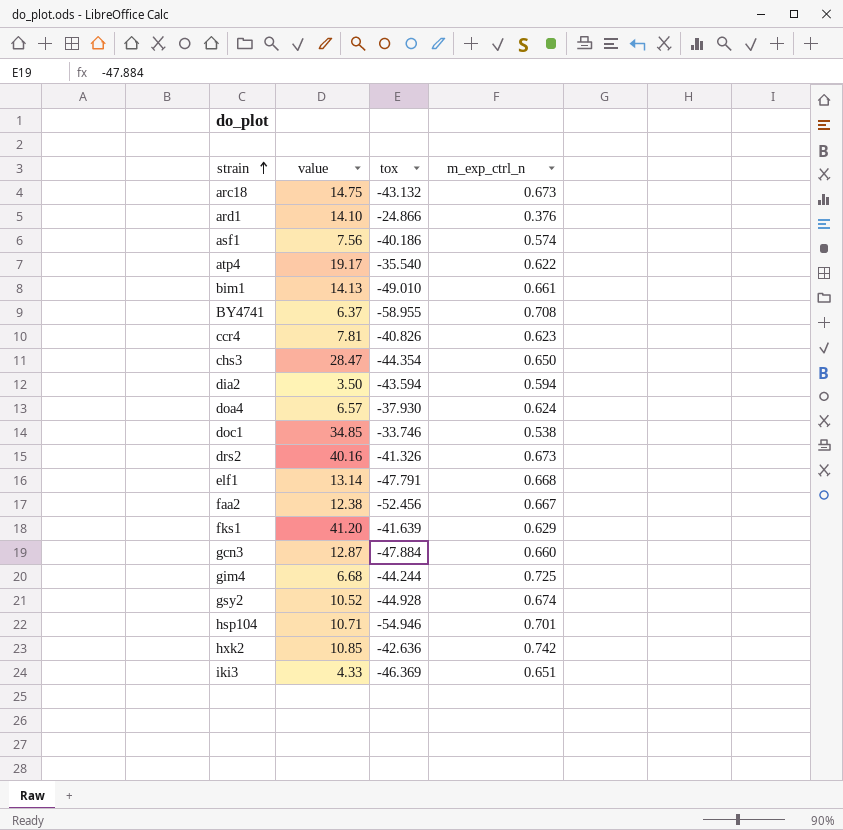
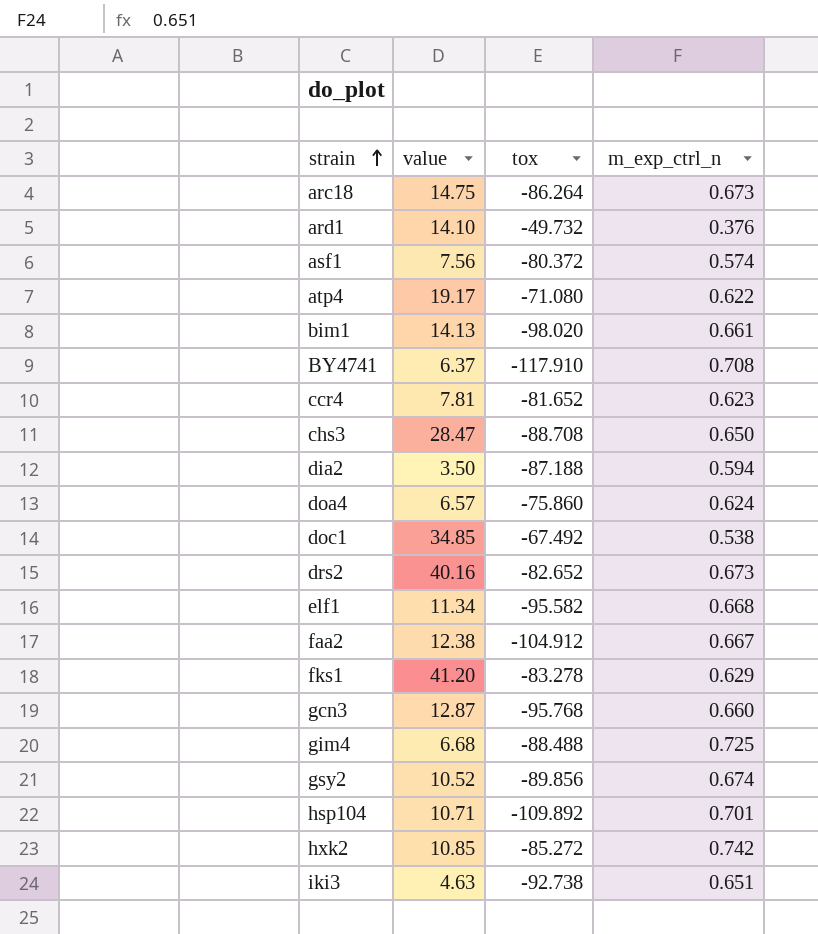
arc18 | tox: -43.132 -> -86.264
ard1 | tox: -24.866 -> -49.732
asf1 | tox: -40.186 -> -80.372
atp4 | tox: -35.540 -> -71.080
bim1 | tox: -49.010 -> -98.020
BY4741 | tox: -58.955 -> -117.910
ccr4 | tox: -40.826 -> -81.652
chs3 | tox: -44.354 -> -88.708
dia2 | tox: -43.594 -> -87.188
doa4 | tox: -37.930 -> -75.860
doc1 | tox: -33.746 -> -67.492
drs2 | tox: -41.326 -> -82.652
elf1 | value: 13.14 -> 11.34
elf1 | tox: -47.791 -> -95.582
faa2 | tox: -52.456 -> -104.912
fks1 | tox: -41.639 -> -83.278
gcn3 | tox: -47.884 -> -95.768
gim4 | tox: -44.244 -> -88.488
gsy2 | tox: -44.928 -> -89.856
hsp104 | tox: -54.946 -> -109.892
hxk2 | tox: -42.636 -> -85.272
iki3 | value: 4.33 -> 4.63
iki3 | tox: -46.369 -> -92.738

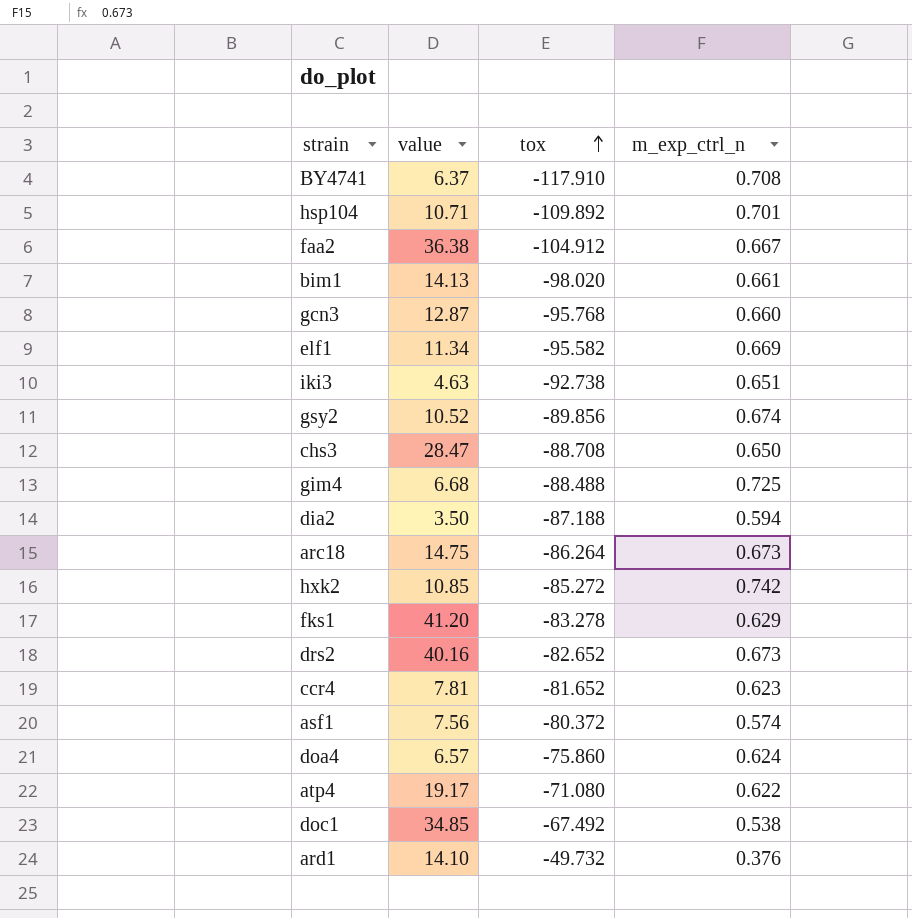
row order: strain ascending -> tox ascending
faa2 | value: 12.38 -> 36.38
elf1 | m_exp_ctrl_n: 0.668 -> 0.669

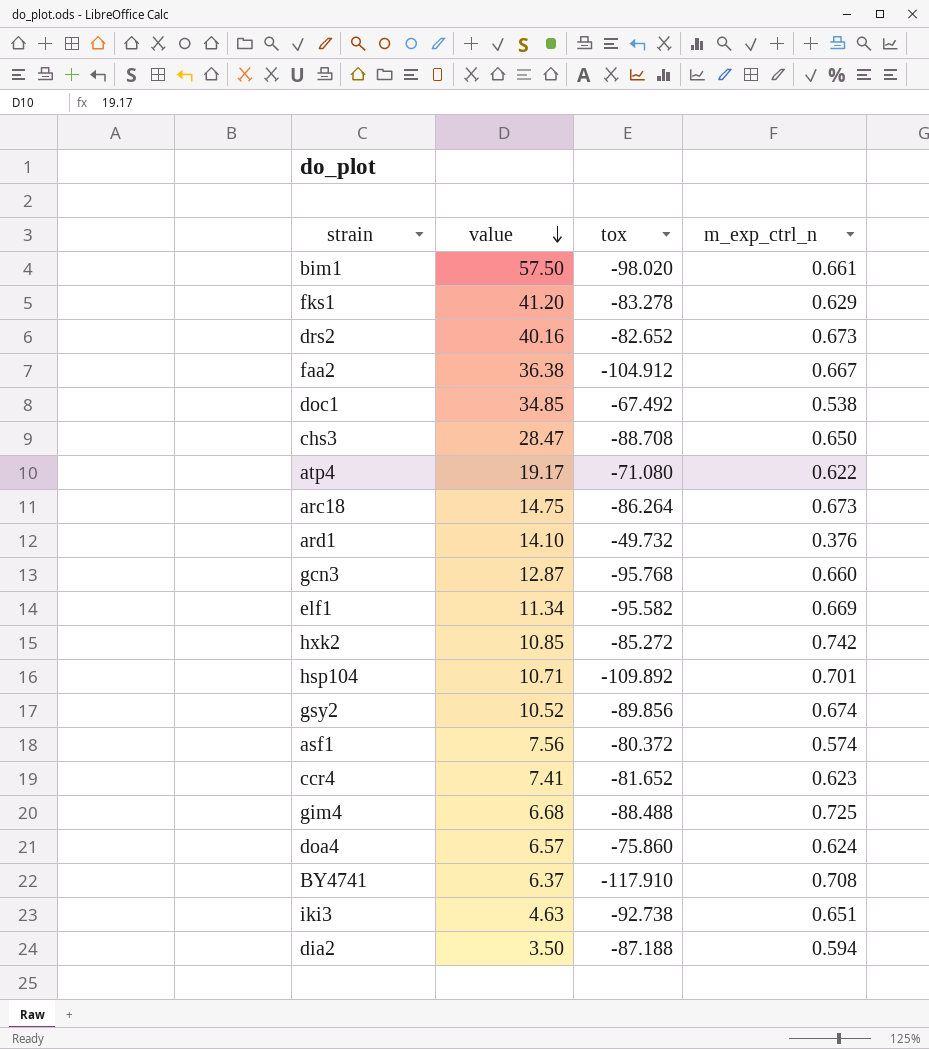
row order: tox ascending -> value descending
bim1 | value: 14.13 -> 57.50
ccr4 | value: 7.81 -> 7.41

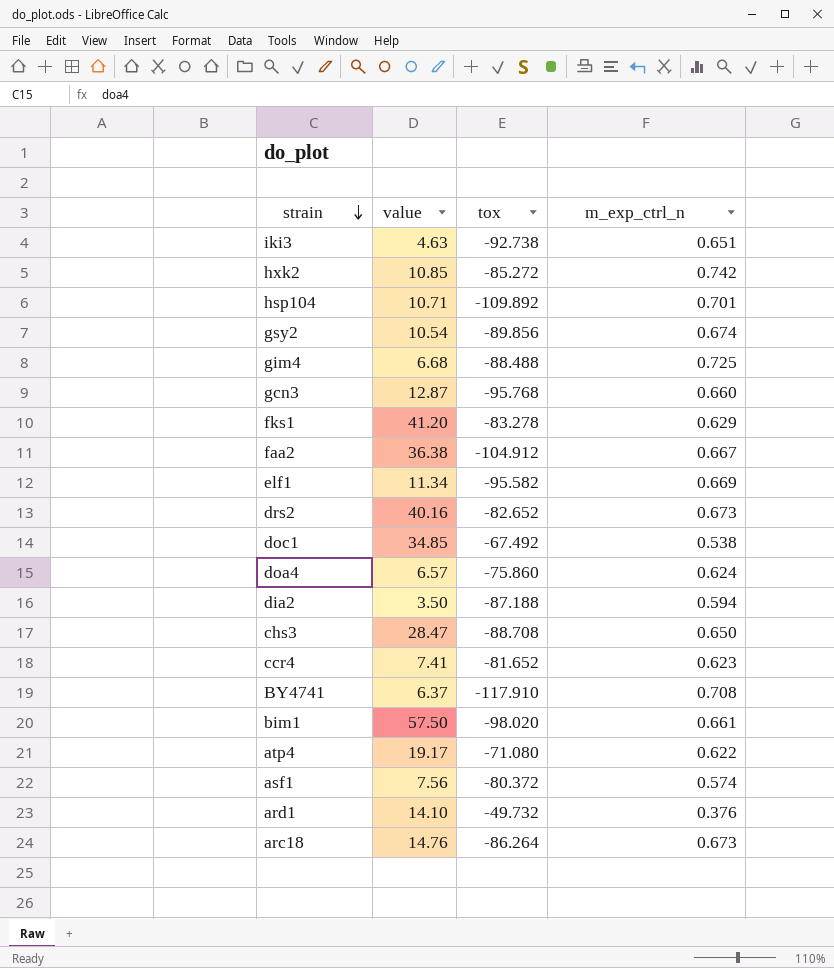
row order: value descending -> strain descending
gsy2 | value: 10.52 -> 10.54
arc18 | value: 14.75 -> 14.76

